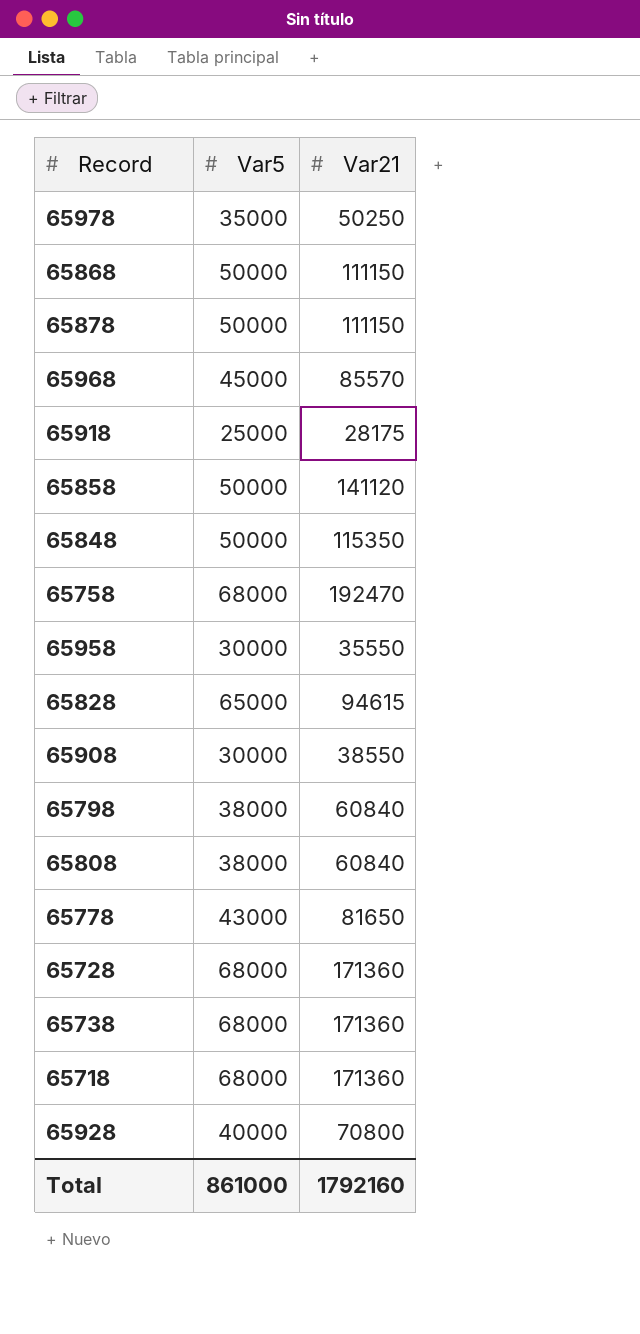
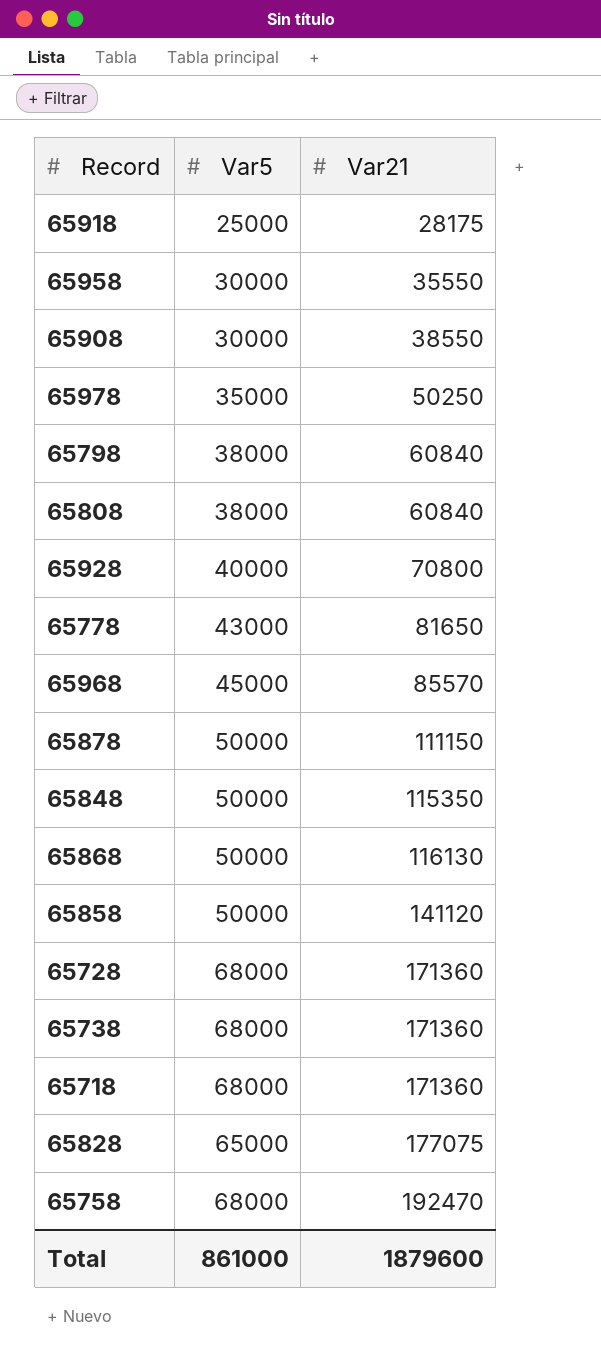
row order: none -> Var21 ascending
65868 | Var21: 111150 -> 116130
65828 | Var21: 94615 -> 177075
Total | Var21: 1792160 -> 1879600

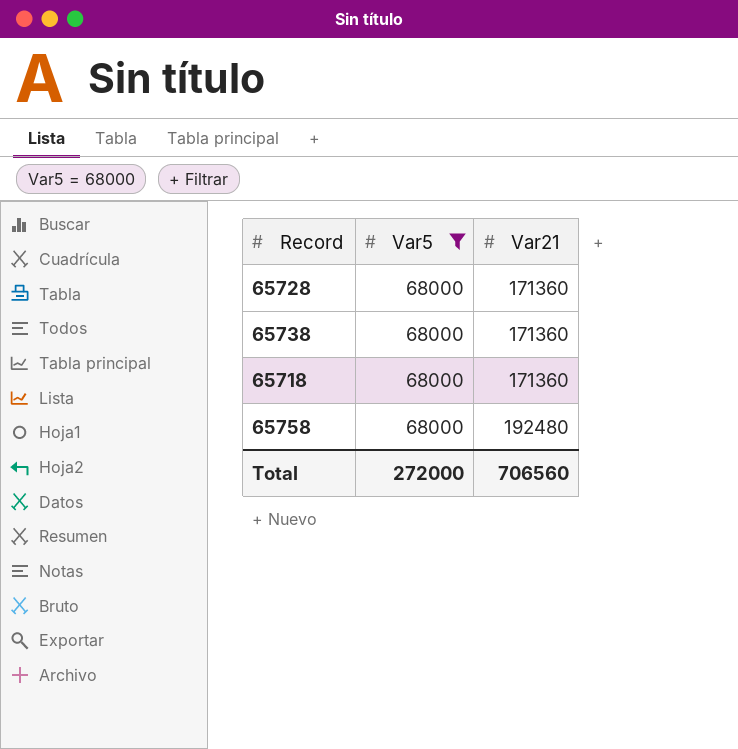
filter: none -> Var5 = 68000
65758 | Var21: 192470 -> 192480
Total | Var5: 861000 -> 272000
Total | Var21: 1879600 -> 706560

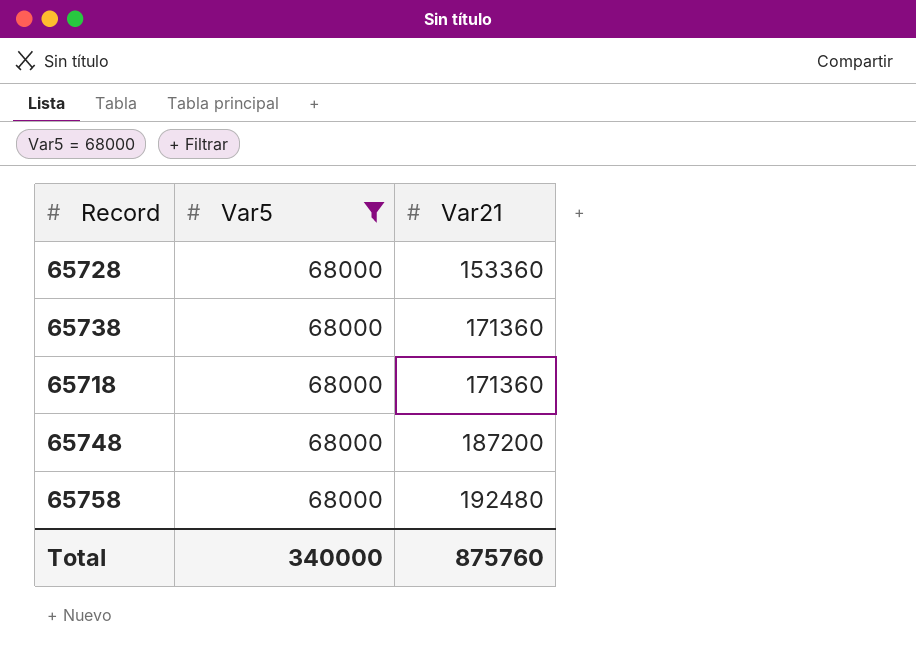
65728 | Var21: 171360 -> 153360
row 65748: none -> 68000 | 187200
Total | Var5: 272000 -> 340000
Total | Var21: 706560 -> 875760

